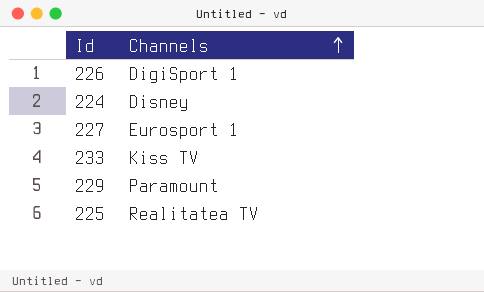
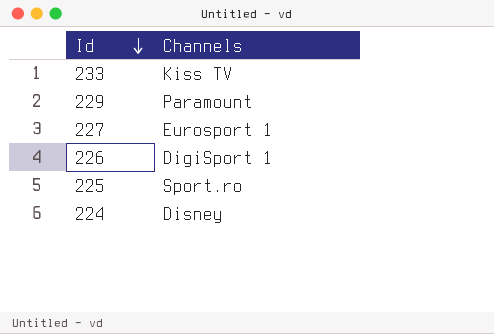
row order: Channels ascending -> Id descending
225 | Channels: Realitatea TV -> Sport.ro

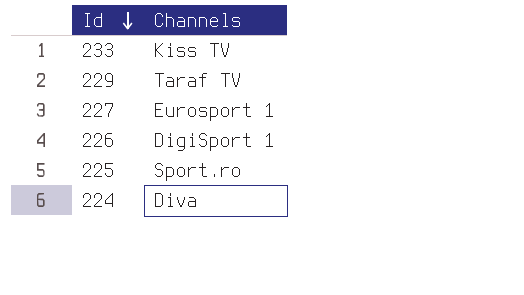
229 | Channels: Paramount -> Taraf TV
224 | Channels: Disney -> Diva

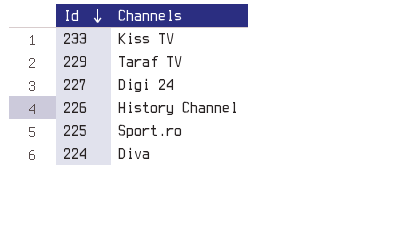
227 | Channels: Eurosport 1 -> Digi 24
226 | Channels: DigiSport 1 -> History Channel

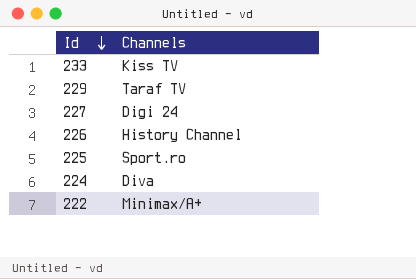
row 222: none -> Minimax/A+

